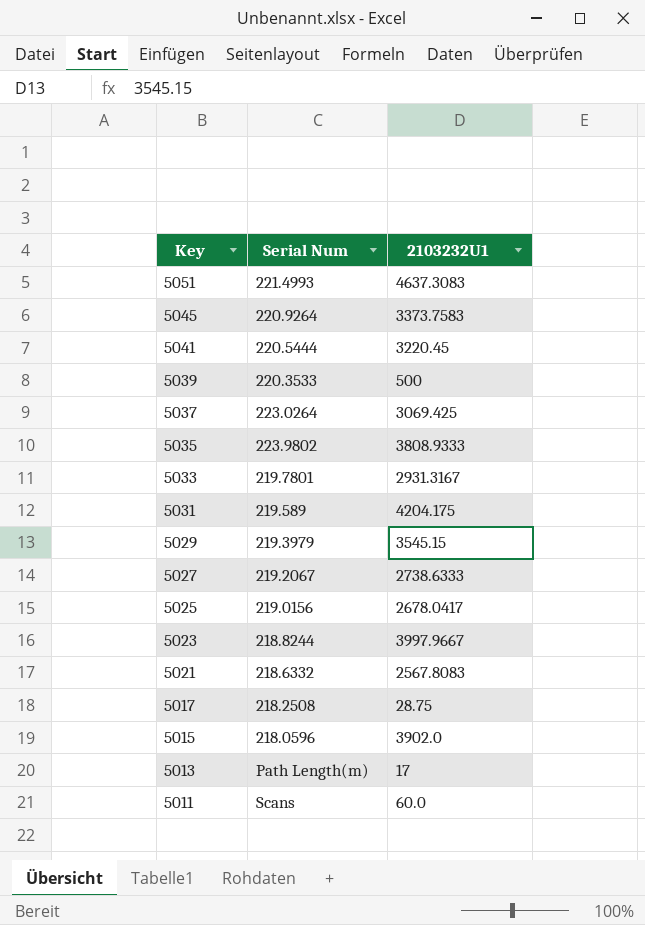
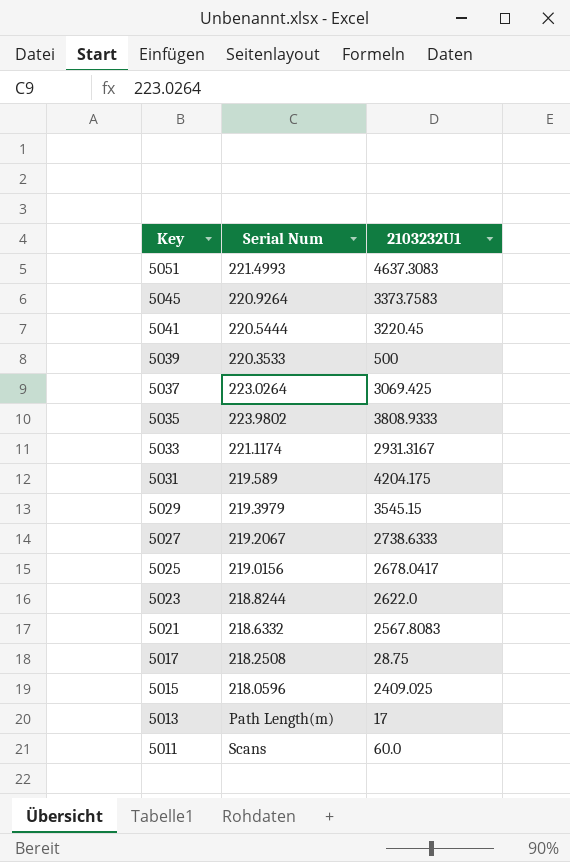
5033 | Serial Num: 219.7801 -> 221.1174
5023 | 2103232U1: 3997.9667 -> 2622.0
5015 | 2103232U1: 3902.0 -> 2409.025

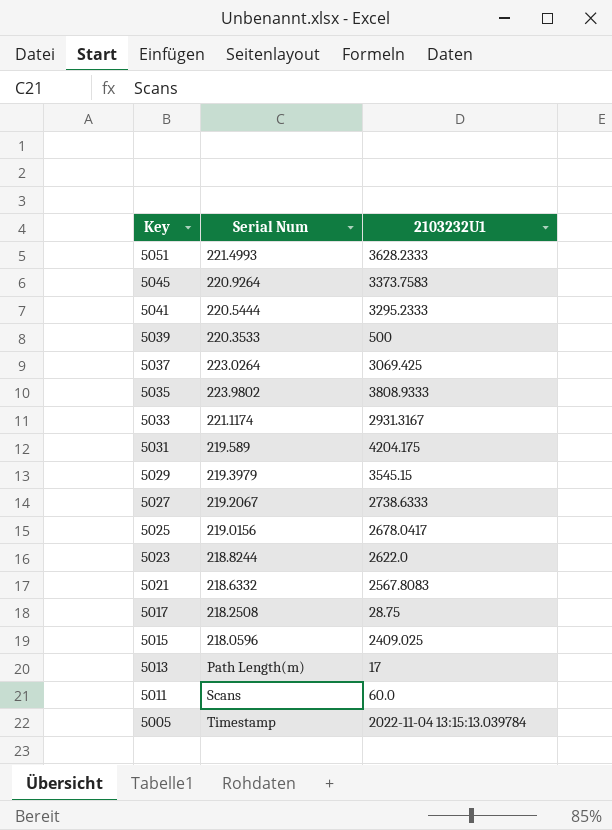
5051 | 2103232U1: 4637.3083 -> 3628.2333
5041 | 2103232U1: 3220.45 -> 3295.2333
row 5005: none -> Timestamp | 2022-11-04 13:15:13.039784

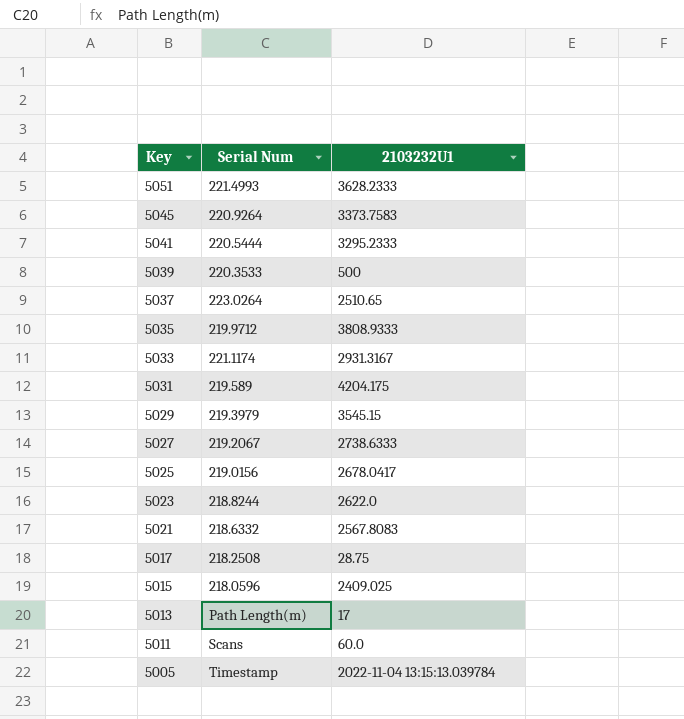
5037 | 2103232U1: 3069.425 -> 2510.65
5035 | Serial Num: 223.9802 -> 219.9712

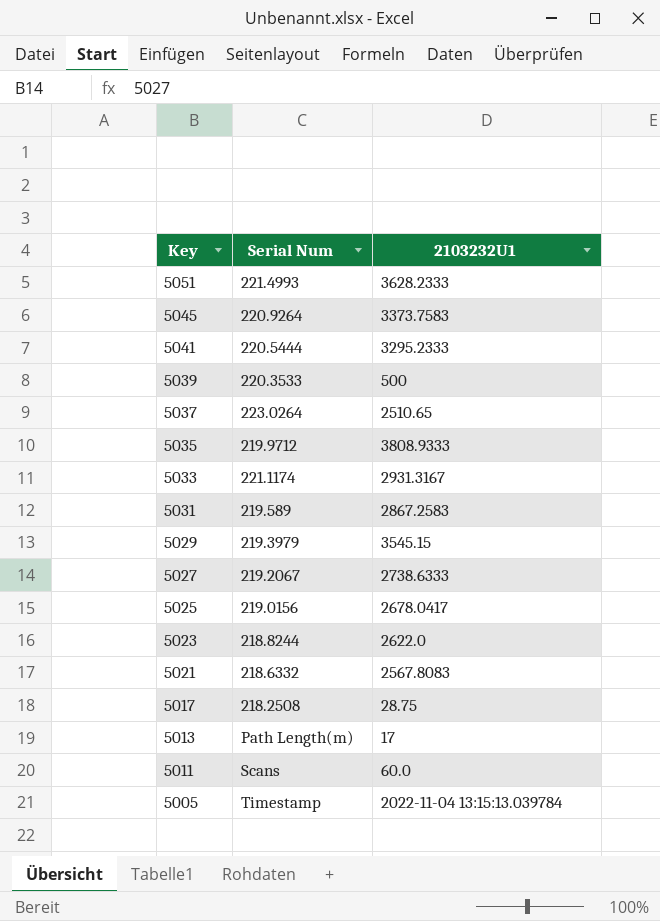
row 5015: 218.0596 | 2409.025 -> none
5031 | 2103232U1: 4204.175 -> 2867.2583

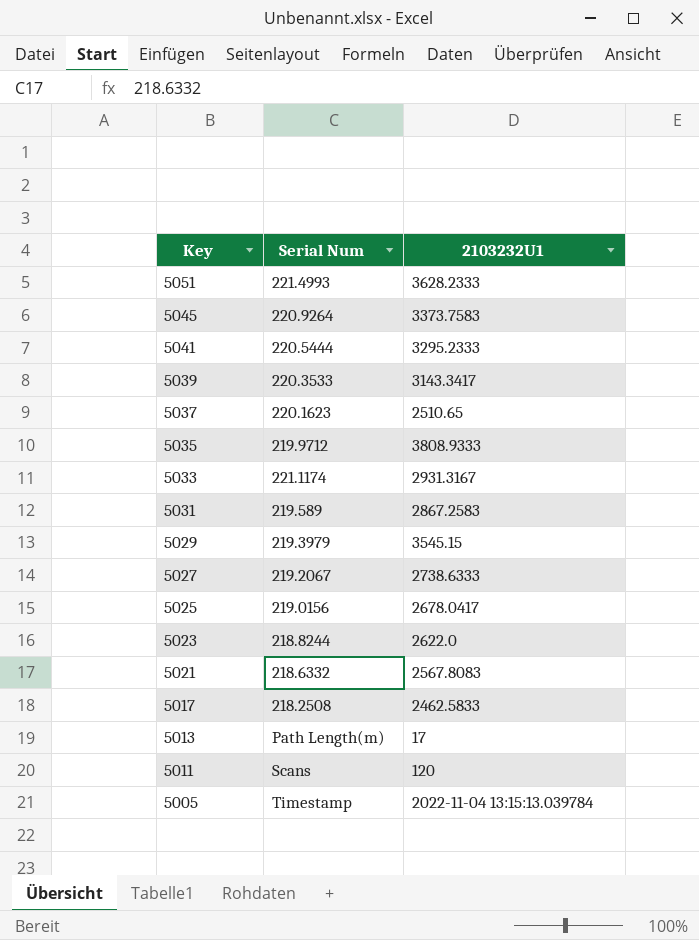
5039 | 2103232U1: 500 -> 3143.3417
5037 | Serial Num: 223.0264 -> 220.1623
5017 | 2103232U1: 28.75 -> 2462.5833
5011 | 2103232U1: 60.0 -> 120

